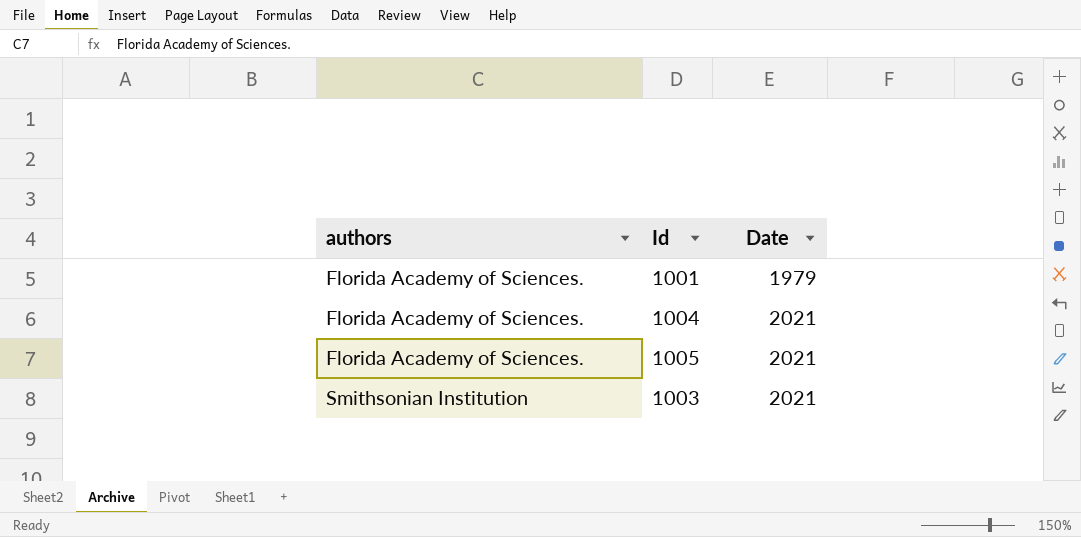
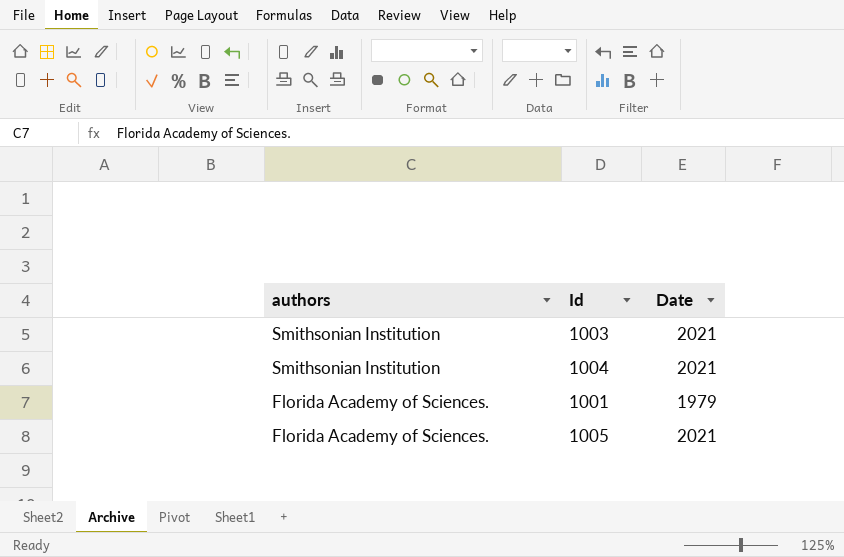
row order: authors ascending -> authors descending
1004 | authors: Florida Academy of Sciences. -> Smithsonian Institution

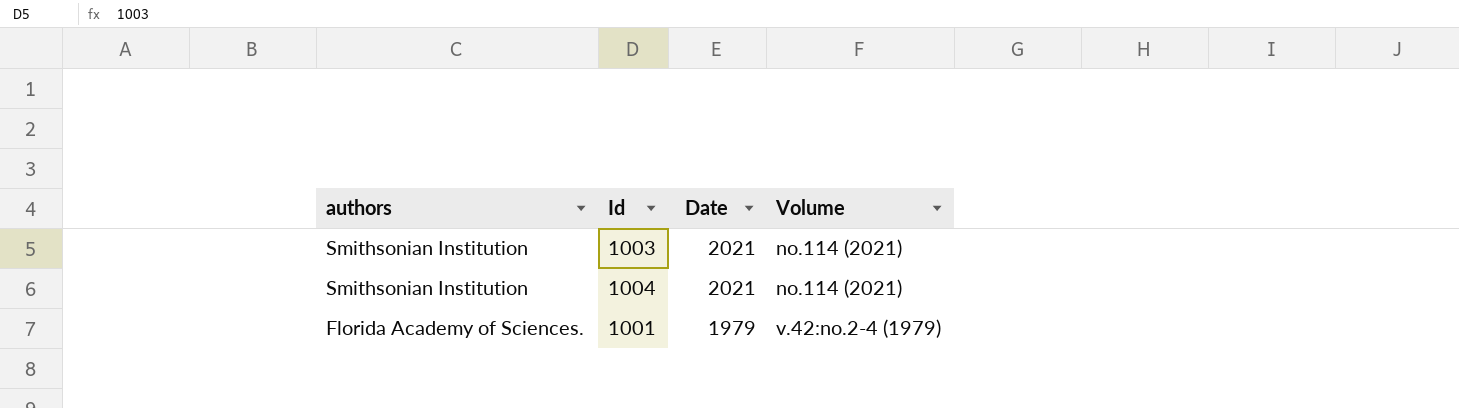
column Volume | position: none -> 4
row 1005: Florida Academy of Sciences. | 2021 -> none

